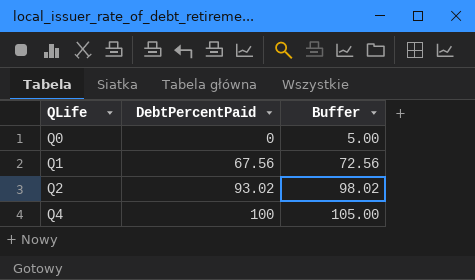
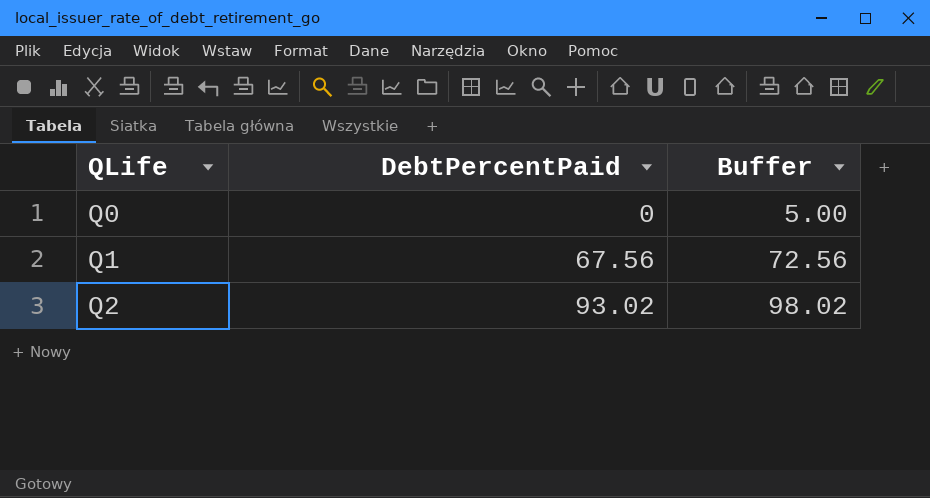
row Q4: 100 | 105.00 -> none

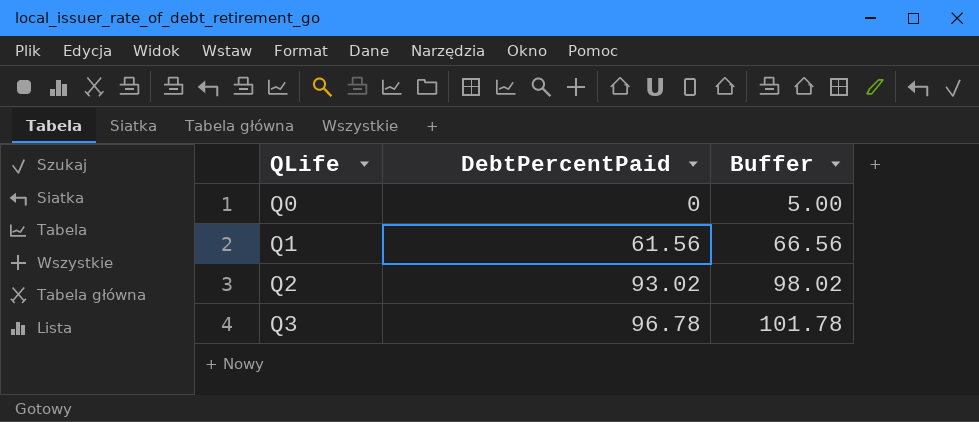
Q1 | DebtPercentPaid: 67.56 -> 61.56
Q1 | Buffer: 72.56 -> 66.56
row Q3: none -> 96.78 | 101.78

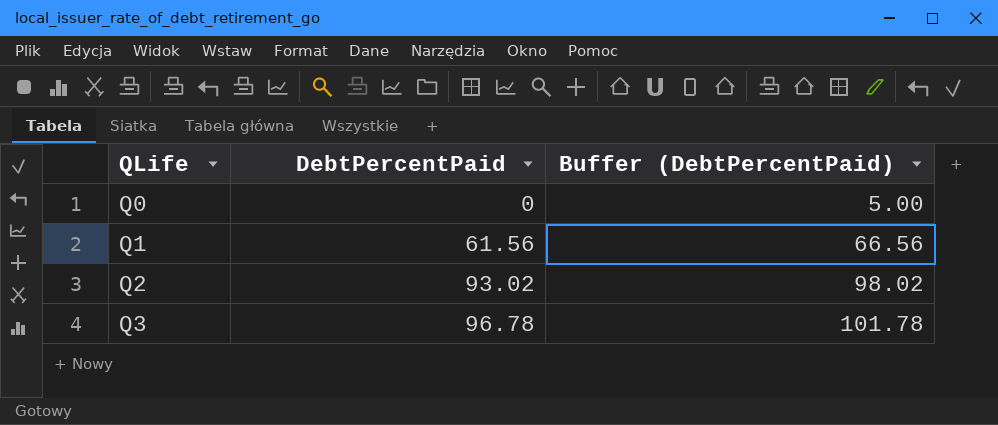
column name: Buffer -> Buffer (DebtPercentPaid)

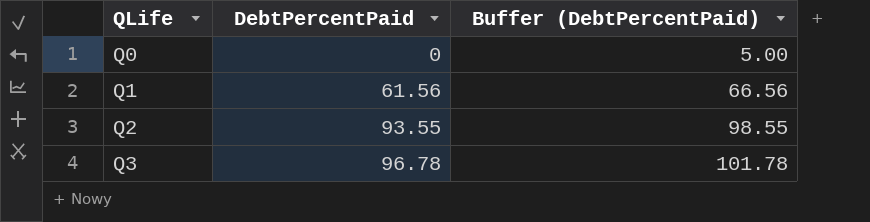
Q2 | DebtPercentPaid: 93.02 -> 93.55
Q2 | Buffer (DebtPercentPaid): 98.02 -> 98.55

